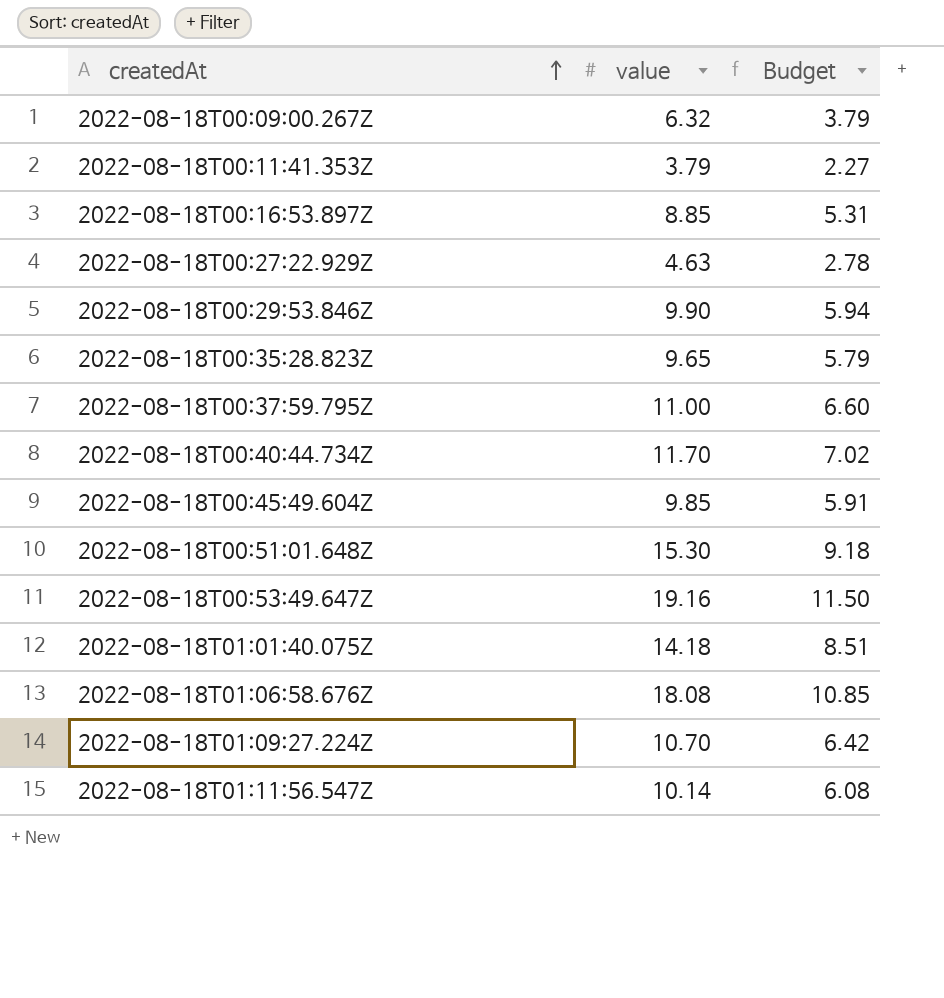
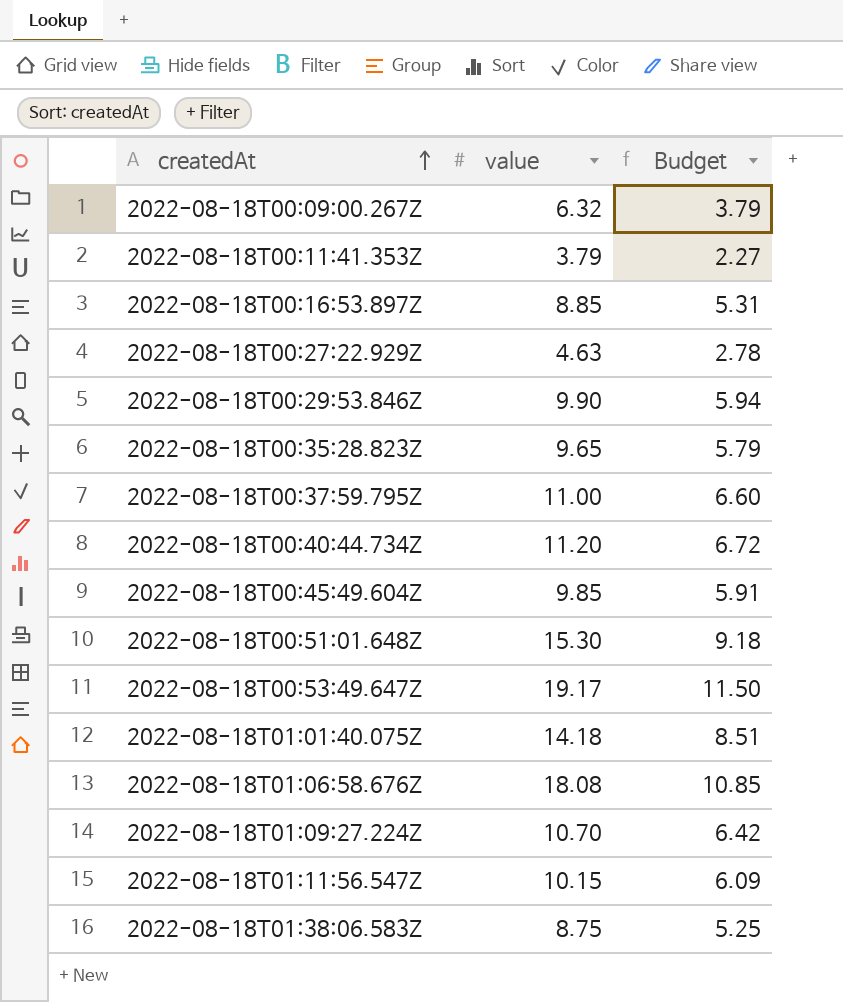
2022-08-18T00:40:44.734Z | value: 11.70 -> 11.20
2022-08-18T00:40:44.734Z | Budget: 7.02 -> 6.72
2022-08-18T00:53:49.647Z | value: 19.16 -> 19.17
2022-08-18T01:11:56.547Z | value: 10.14 -> 10.15
2022-08-18T01:11:56.547Z | Budget: 6.08 -> 6.09
row 2022-08-18T01:38:06.583Z: none -> 8.75 | 5.25

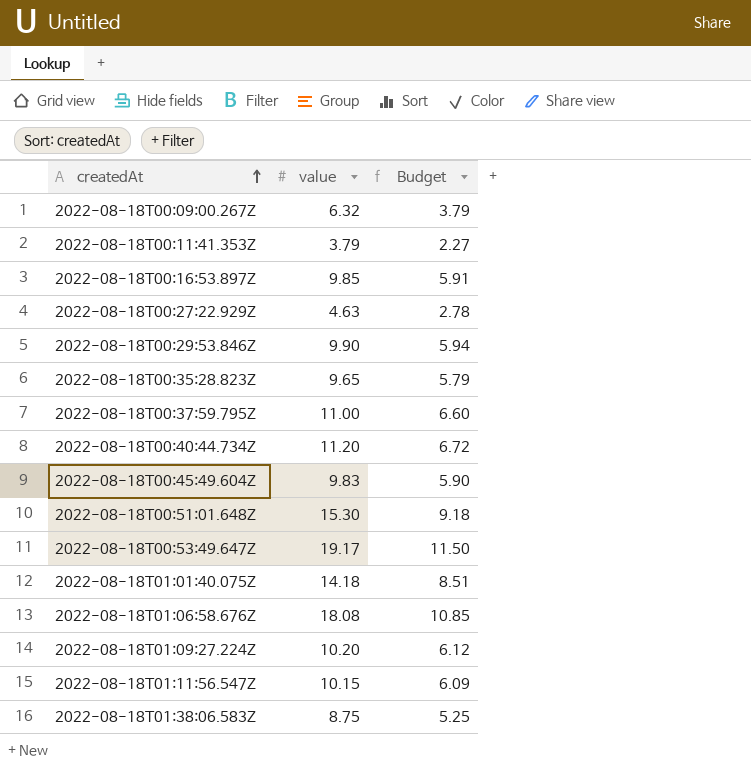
2022-08-18T00:16:53.897Z | value: 8.85 -> 9.85
2022-08-18T00:16:53.897Z | Budget: 5.31 -> 5.91
2022-08-18T00:45:49.604Z | value: 9.85 -> 9.83
2022-08-18T00:45:49.604Z | Budget: 5.91 -> 5.90
2022-08-18T01:09:27.224Z | value: 10.70 -> 10.20
2022-08-18T01:09:27.224Z | Budget: 6.42 -> 6.12

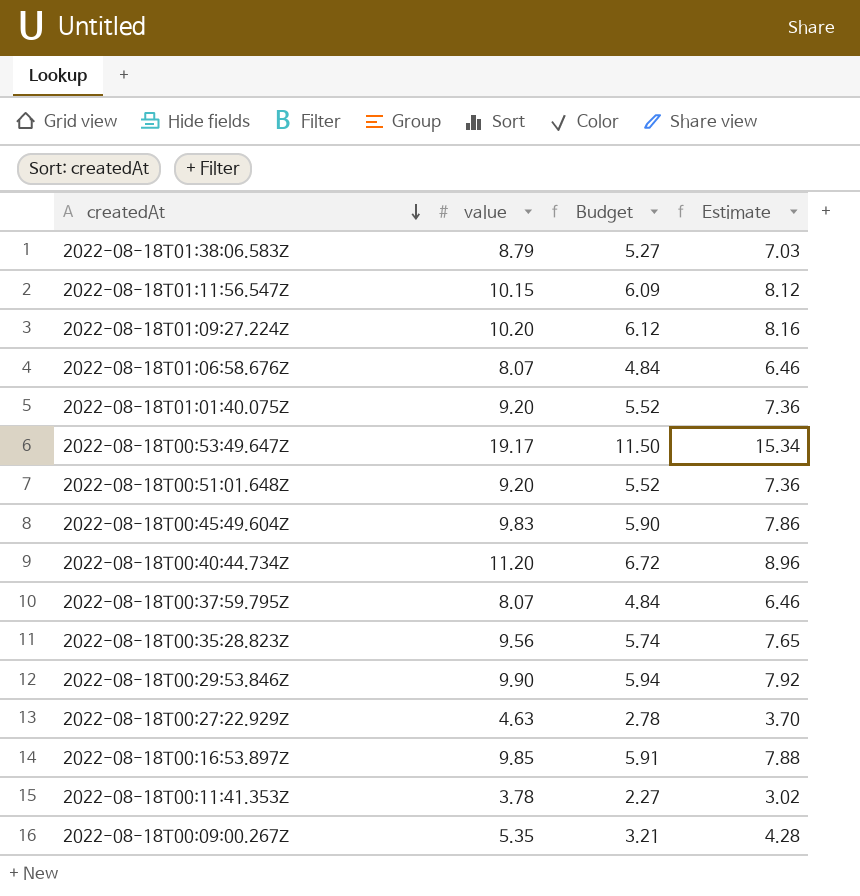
row order: createdAt ascending -> createdAt descending
column Estimate | formula: none -> [value] * 0.8
2022-08-18T01:38:06.583Z | value: 8.75 -> 8.79
2022-08-18T01:38:06.583Z | Budget: 5.25 -> 5.27
2022-08-18T01:06:58.676Z | value: 18.08 -> 8.07
2022-08-18T01:06:58.676Z | Budget: 10.85 -> 4.84
2022-08-18T01:01:40.075Z | value: 14.18 -> 9.20
2022-08-18T01:01:40.075Z | Budget: 8.51 -> 5.52
2022-08-18T00:51:01.648Z | value: 15.30 -> 9.20
2022-08-18T00:51:01.648Z | Budget: 9.18 -> 5.52
2022-08-18T00:37:59.795Z | value: 11.00 -> 8.07
2022-08-18T00:37:59.795Z | Budget: 6.60 -> 4.84
2022-08-18T00:35:28.823Z | value: 9.65 -> 9.56
2022-08-18T00:35:28.823Z | Budget: 5.79 -> 5.74
2022-08-18T00:11:41.353Z | value: 3.79 -> 3.78
2022-08-18T00:09:00.267Z | value: 6.32 -> 5.35
2022-08-18T00:09:00.267Z | Budget: 3.79 -> 3.21

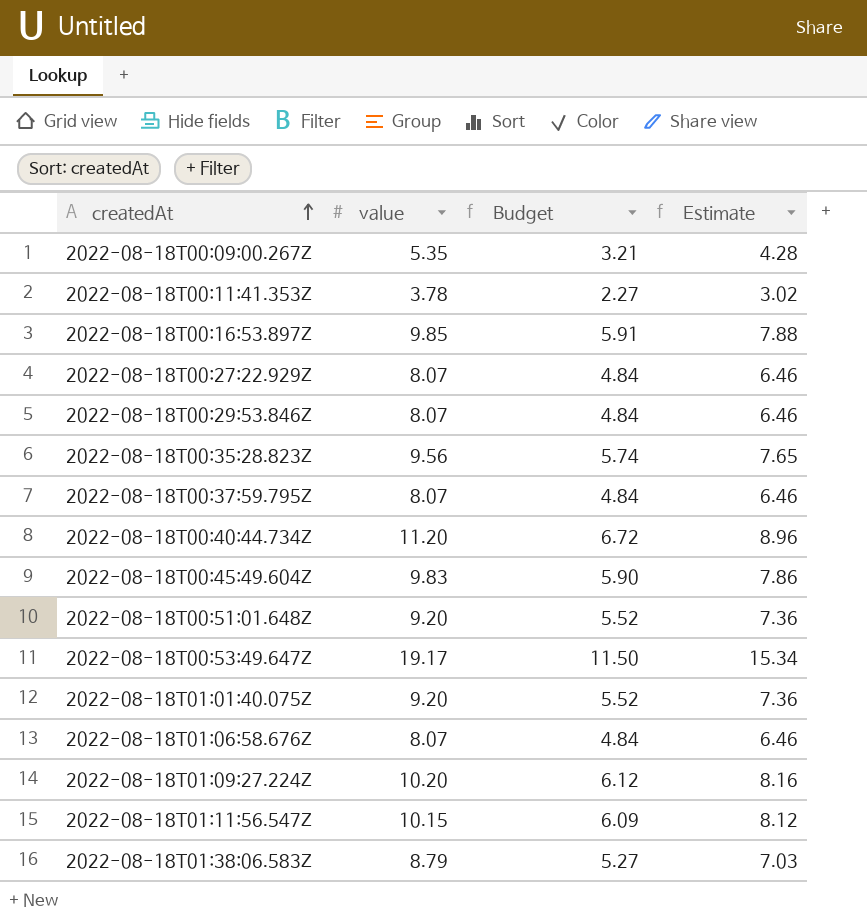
row order: createdAt descending -> createdAt ascending
2022-08-18T00:27:22.929Z | value: 4.63 -> 8.07
2022-08-18T00:27:22.929Z | Budget: 2.78 -> 4.84
2022-08-18T00:27:22.929Z | Estimate: 3.70 -> 6.46
2022-08-18T00:29:53.846Z | value: 9.90 -> 8.07
2022-08-18T00:29:53.846Z | Budget: 5.94 -> 4.84
2022-08-18T00:29:53.846Z | Estimate: 7.92 -> 6.46

